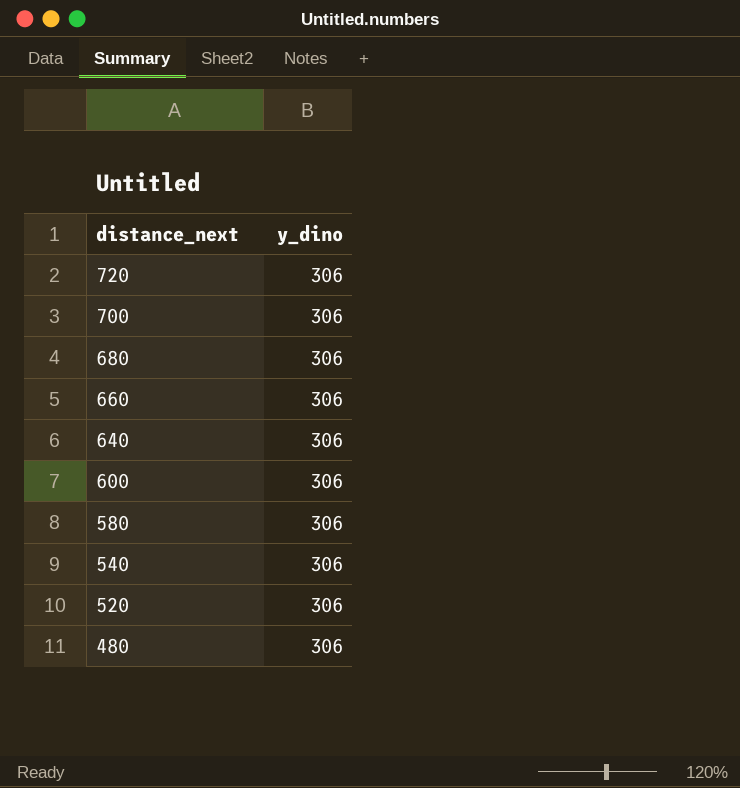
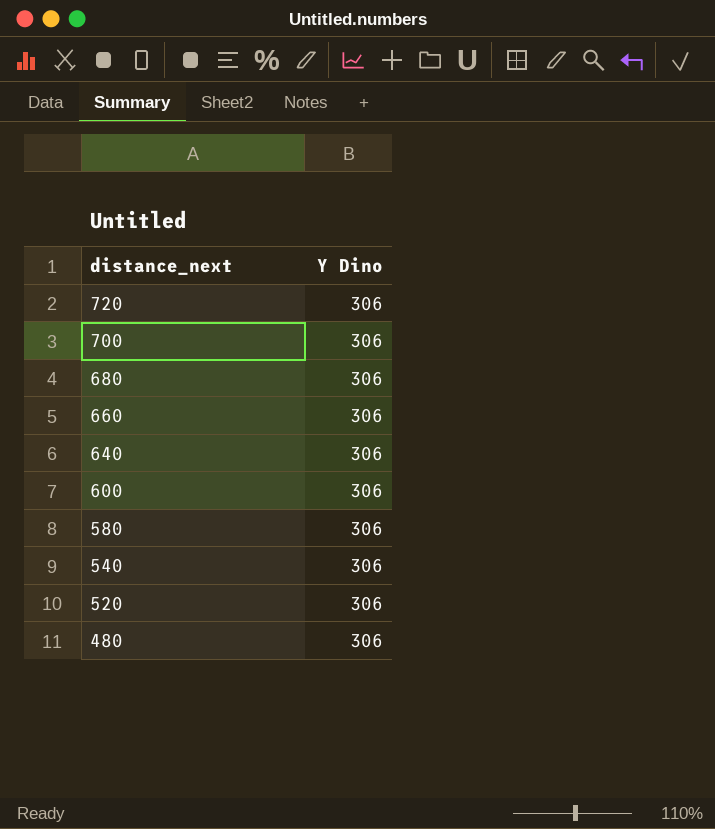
column name: y_dino -> Y Dino

